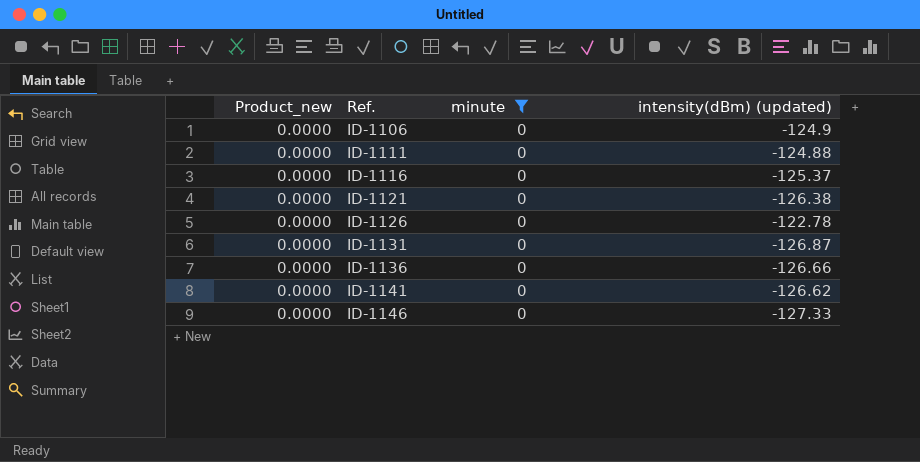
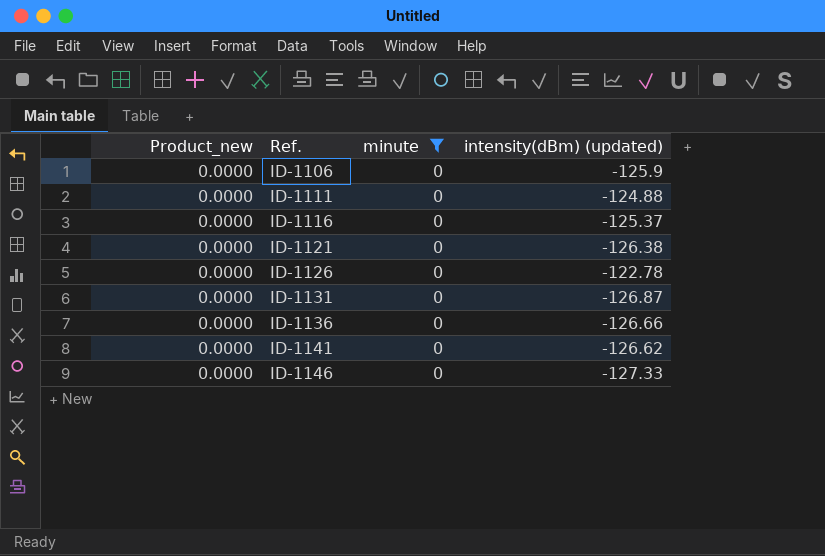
ID-1106 | intensity(dBm) (updated): -124.9 -> -125.9

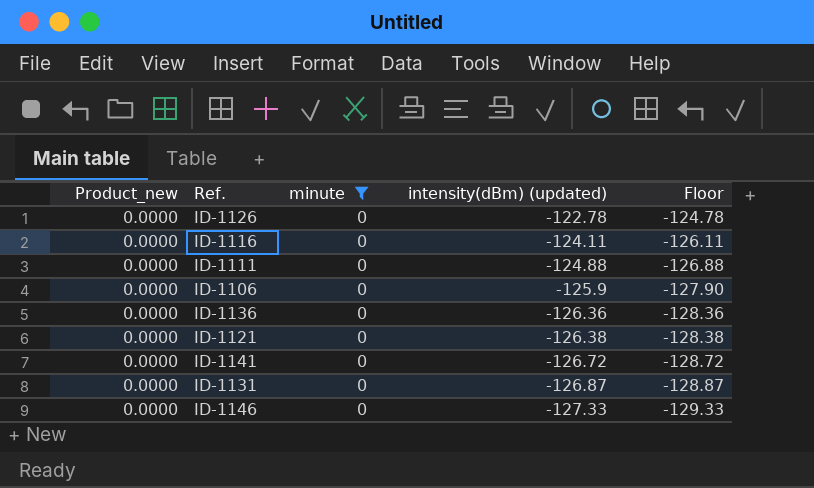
row order: Ref. ascending -> intensity(dBm) (updated) descending
column Floor | formula: none -> [intensity(dBm) (updated)] - 2
ID-1116 | intensity(dBm) (updated): -125.37 -> -124.11
ID-1136 | intensity(dBm) (updated): -126.66 -> -126.36
ID-1141 | intensity(dBm) (updated): -126.62 -> -126.72

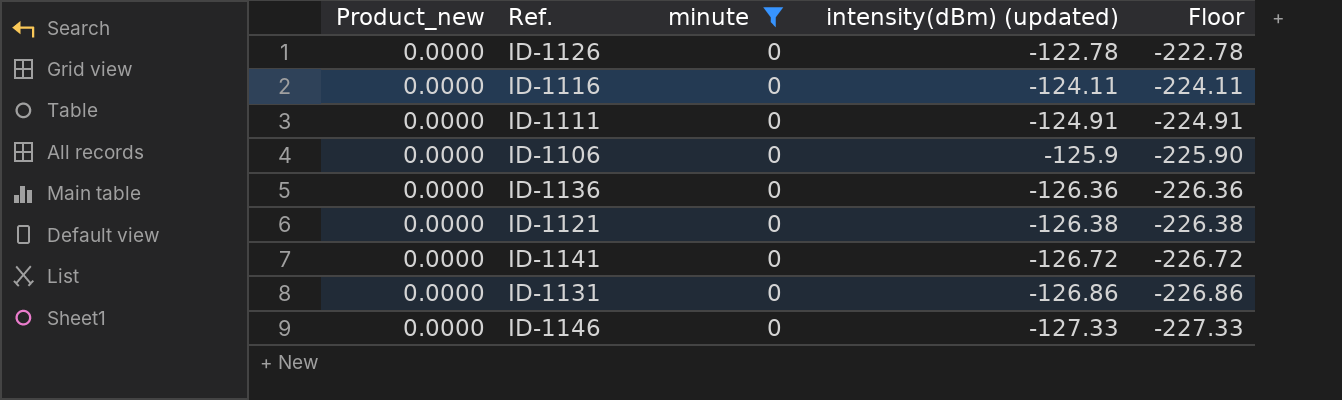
column Floor | formula: [intensity(dBm) (updated)] - 2 -> [intensity(dBm) (updated)] - 100
ID-1111 | intensity(dBm) (updated): -124.88 -> -124.91
ID-1131 | intensity(dBm) (updated): -126.87 -> -126.86

